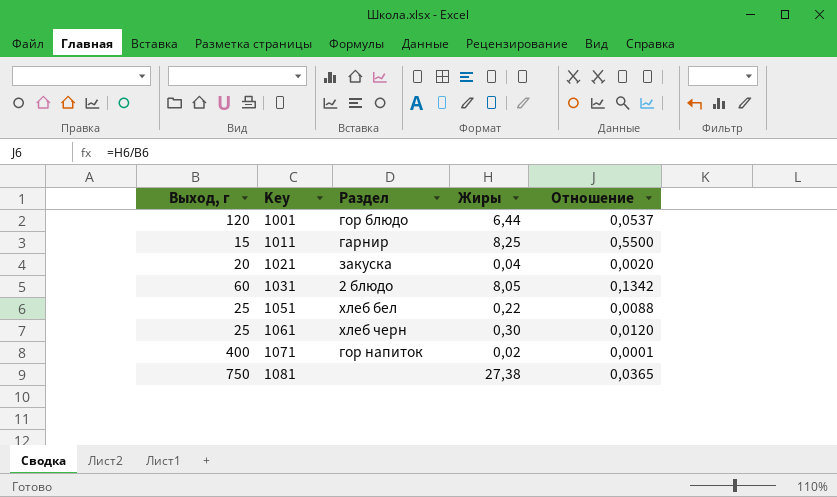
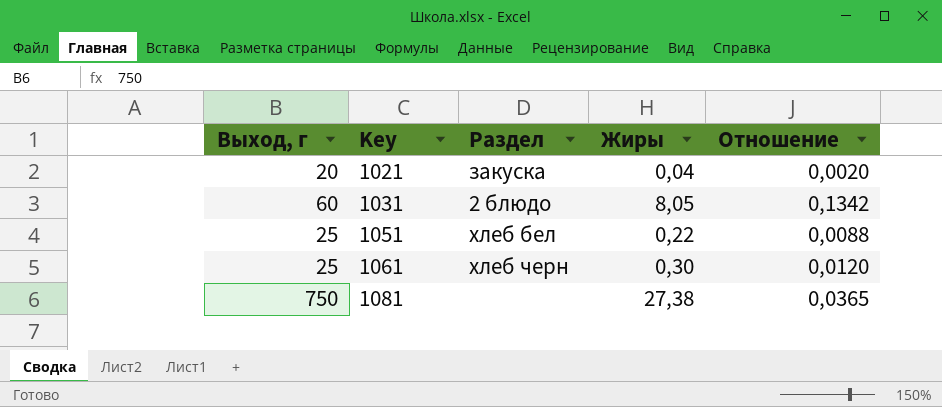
row 1001: 120 | гор блюдо | 6,44 | 0,0537 -> none
row 1011: 15 | гарнир | 8,25 | 0,5500 -> none
row 1071: 400 | гор напиток | 0,02 | 0,0001 -> none

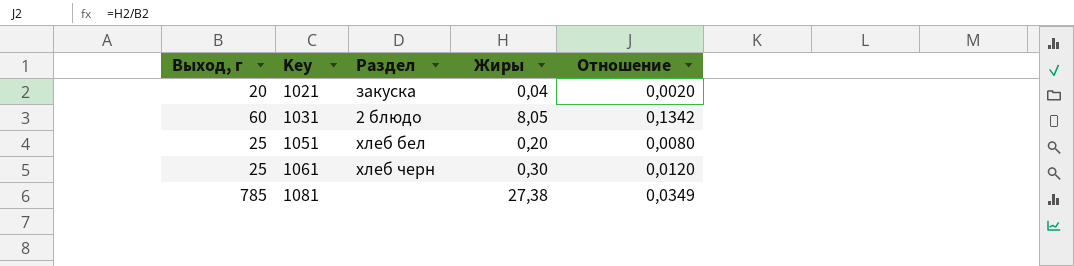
1051 | Жиры: 0,22 -> 0,20
1051 | Отношение: 0,0088 -> 0,0080
1081 | Выход, г: 750 -> 785
1081 | Отношение: 0,0365 -> 0,0349

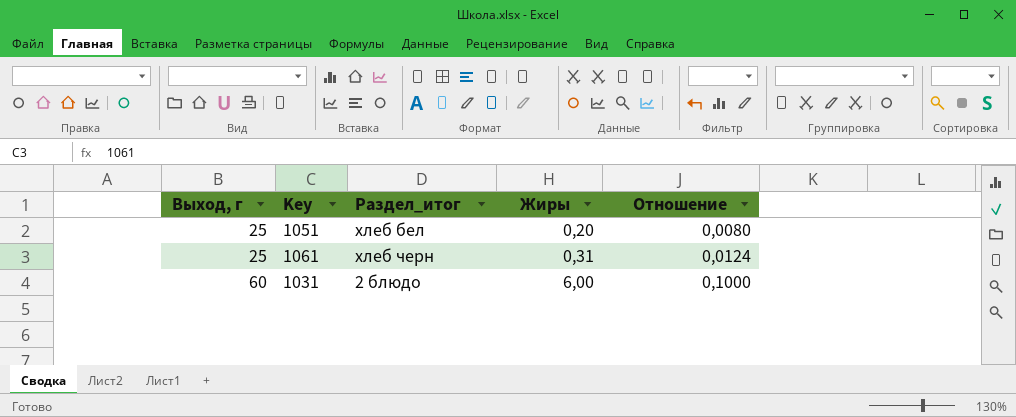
row order: Key ascending -> Выход, г ascending
column name: Раздел -> Раздел_итог
row 1021: 20 | закуска | 0,04 | 0,0020 -> none
row 1081: 785 | none | 27,38 | 0,0349 -> none
1061 | Жиры: 0,30 -> 0,31
1061 | Отношение: 0,0120 -> 0,0124
1031 | Жиры: 8,05 -> 6,00
1031 | Отношение: 0,1342 -> 0,1000

